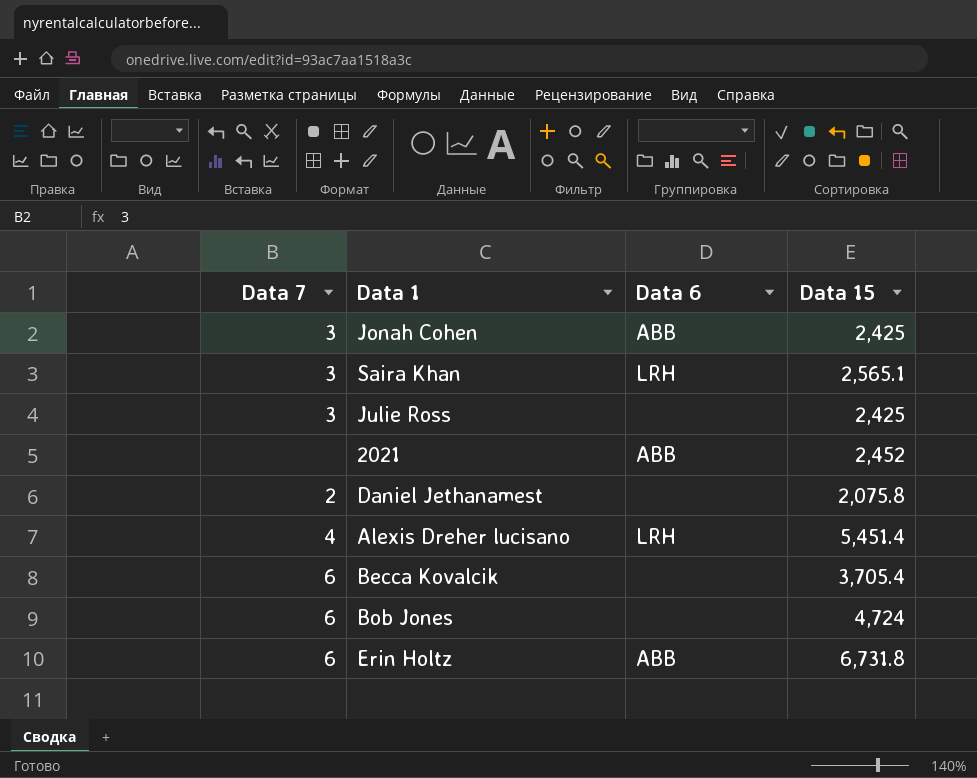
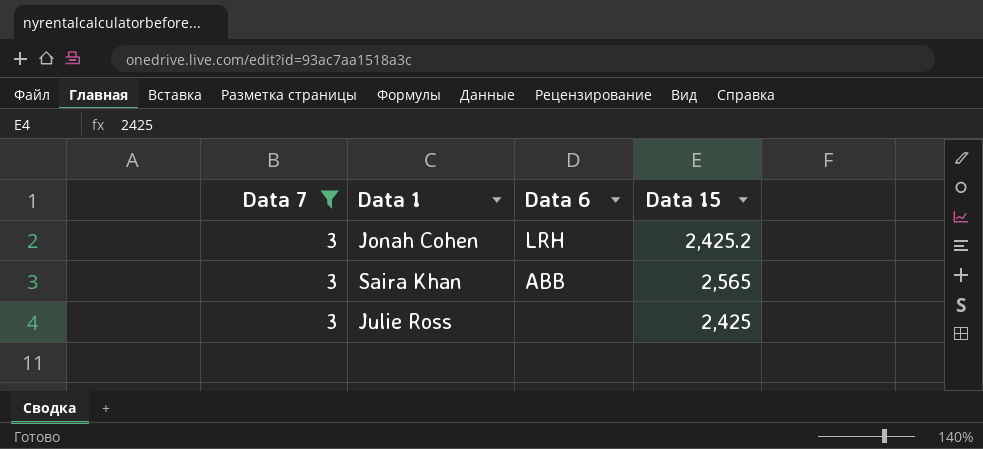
filter: none -> Data 7 = 3
Jonah Cohen | Data 6: ABB -> LRH
Jonah Cohen | Data 15: 2,425 -> 2,425.2
Saira Khan | Data 6: LRH -> ABB
Saira Khan | Data 15: 2,565.1 -> 2,565

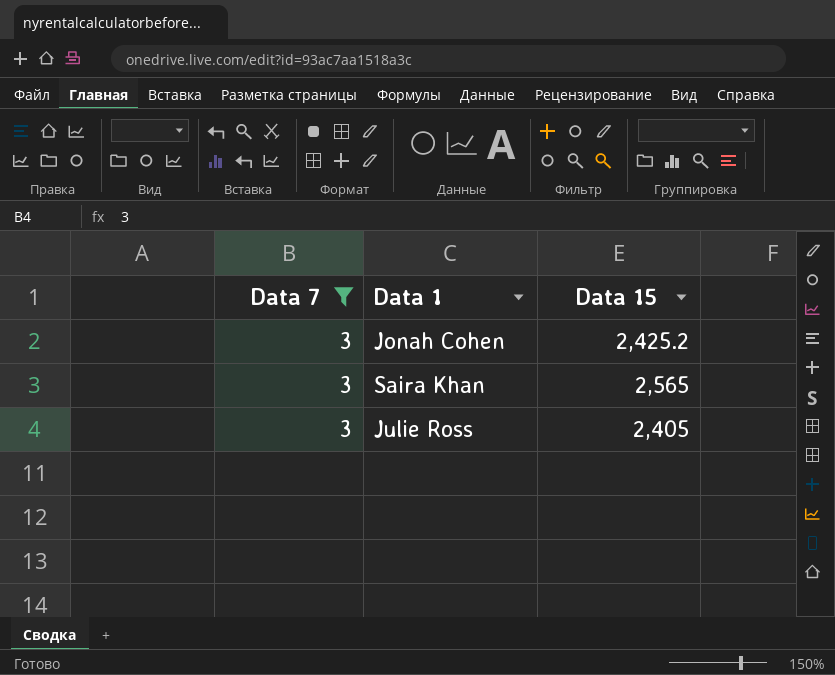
column Data 6 | position: 3 -> none
Julie Ross | Data 15: 2,425 -> 2,405

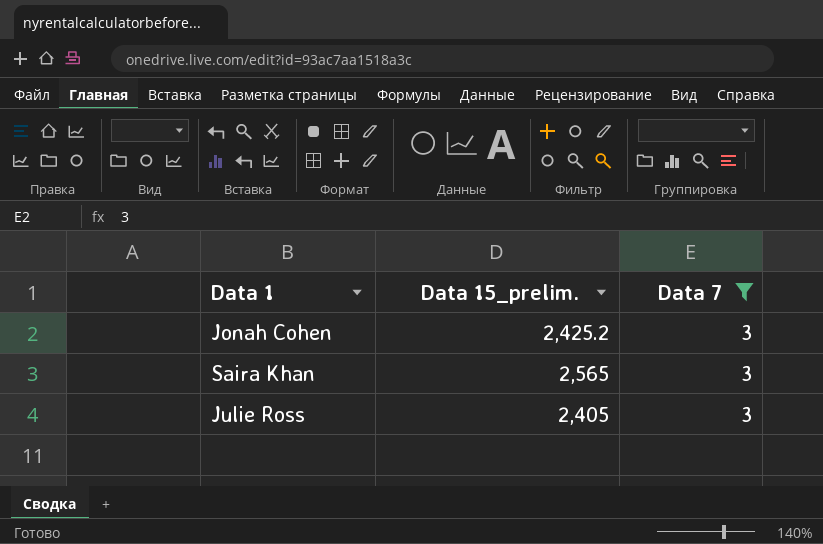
column name: Data 15 -> Data 15_prelim.
column Data 7 | position: 1 -> 3

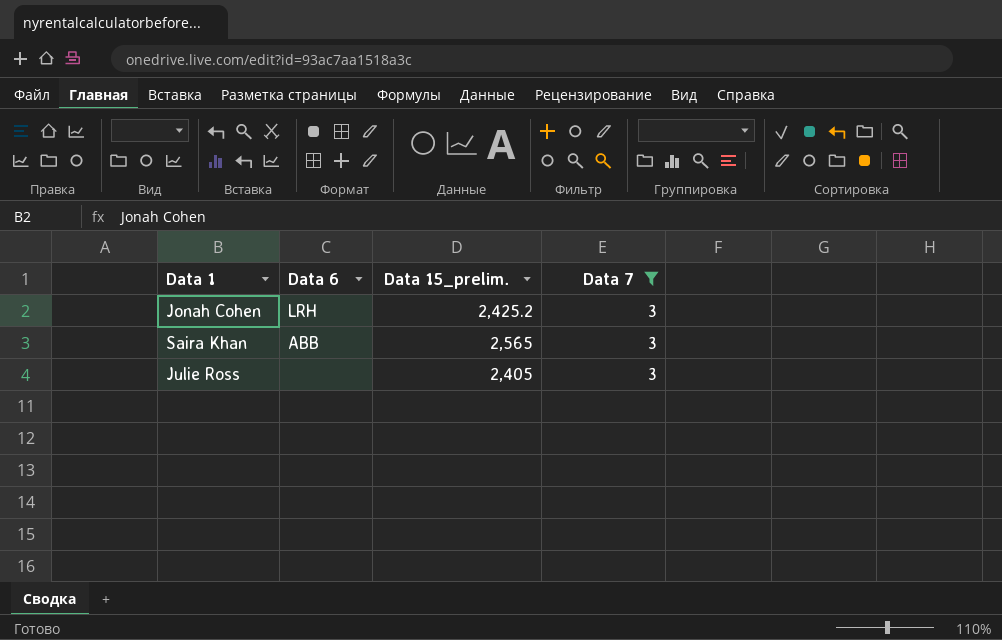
column Data 6 | position: none -> 2

